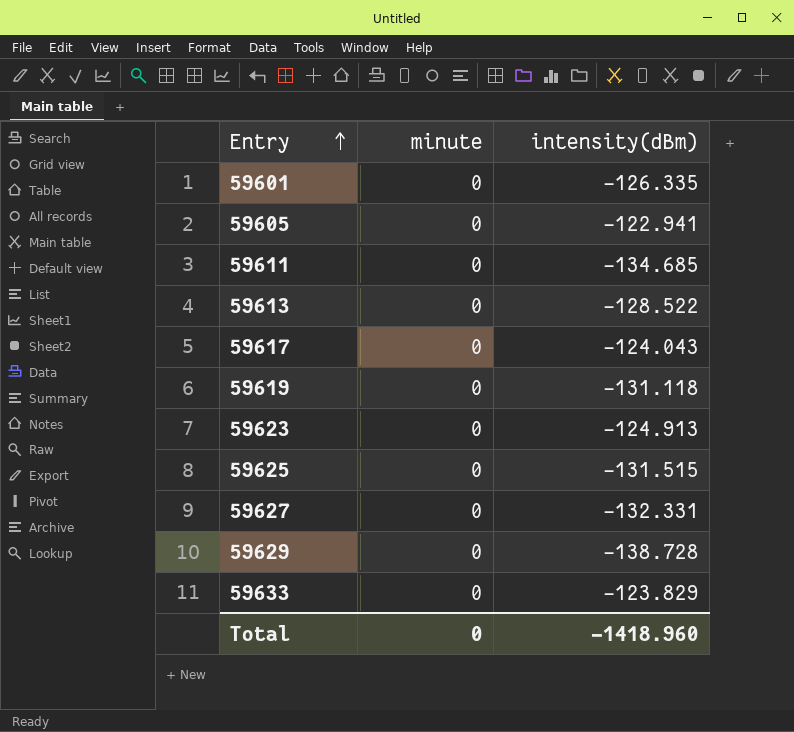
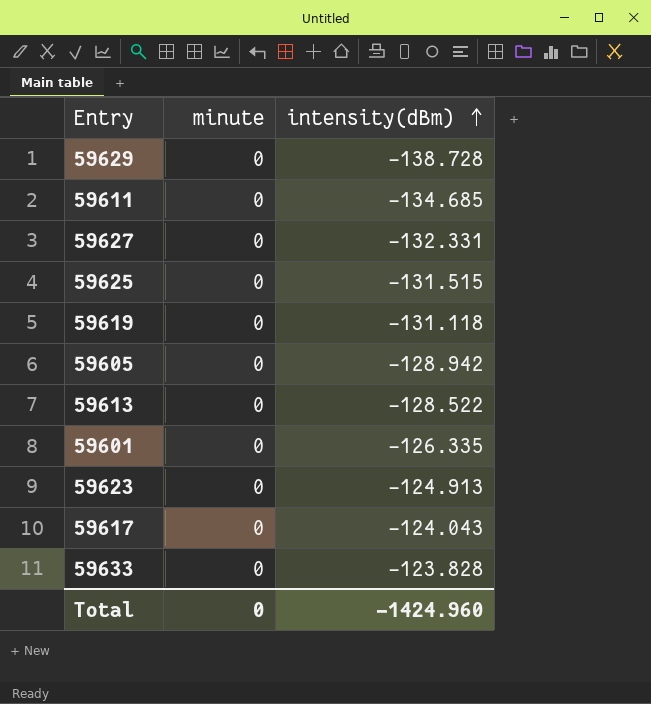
row order: Entry ascending -> intensity(dBm) ascending
59605 | intensity(dBm): -122.941 -> -128.942
59633 | intensity(dBm): -123.829 -> -123.828
Total | intensity(dBm): -1418.960 -> -1424.960

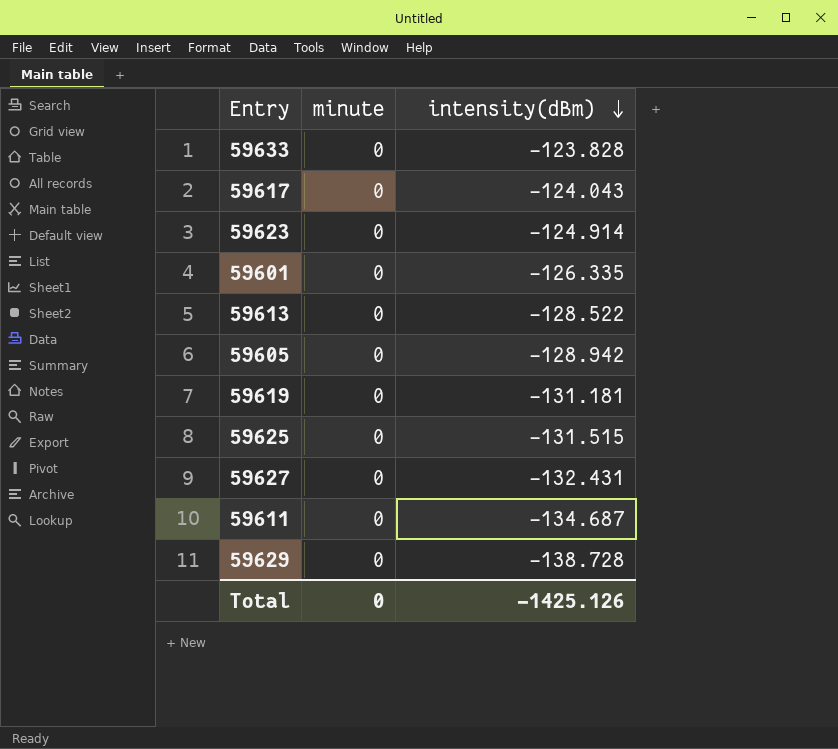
row order: intensity(dBm) ascending -> intensity(dBm) descending
59623 | intensity(dBm): -124.913 -> -124.914
59619 | intensity(dBm): -131.118 -> -131.181
59627 | intensity(dBm): -132.331 -> -132.431
59611 | intensity(dBm): -134.685 -> -134.687
Total | intensity(dBm): -1424.960 -> -1425.126

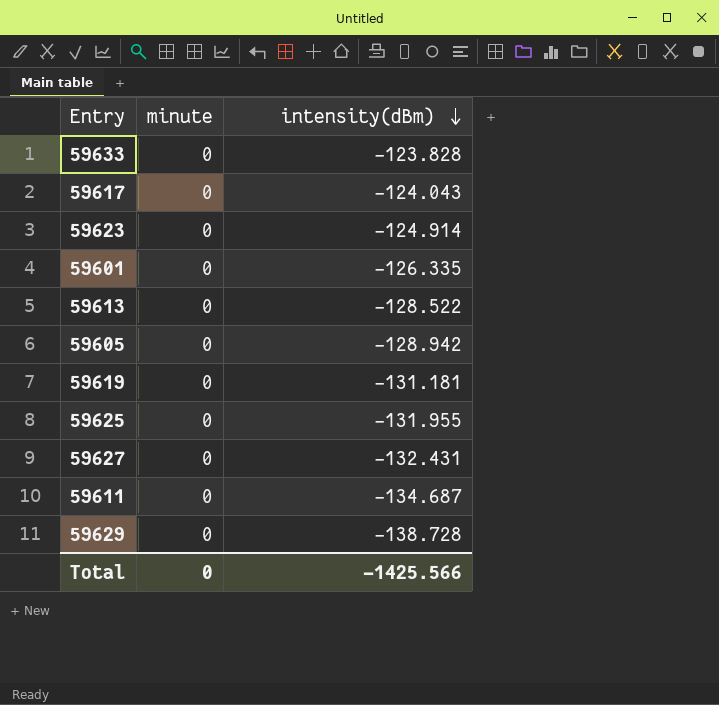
59625 | intensity(dBm): -131.515 -> -131.955
Total | intensity(dBm): -1425.126 -> -1425.566

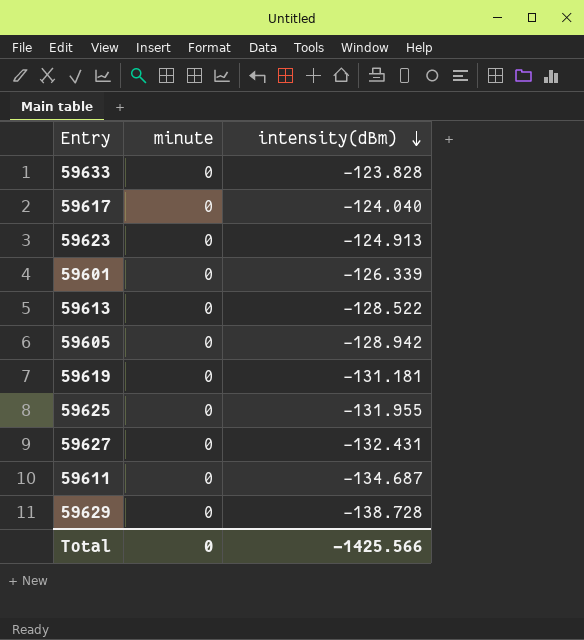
59617 | intensity(dBm): -124.043 -> -124.040
59623 | intensity(dBm): -124.914 -> -124.913
59601 | intensity(dBm): -126.335 -> -126.339

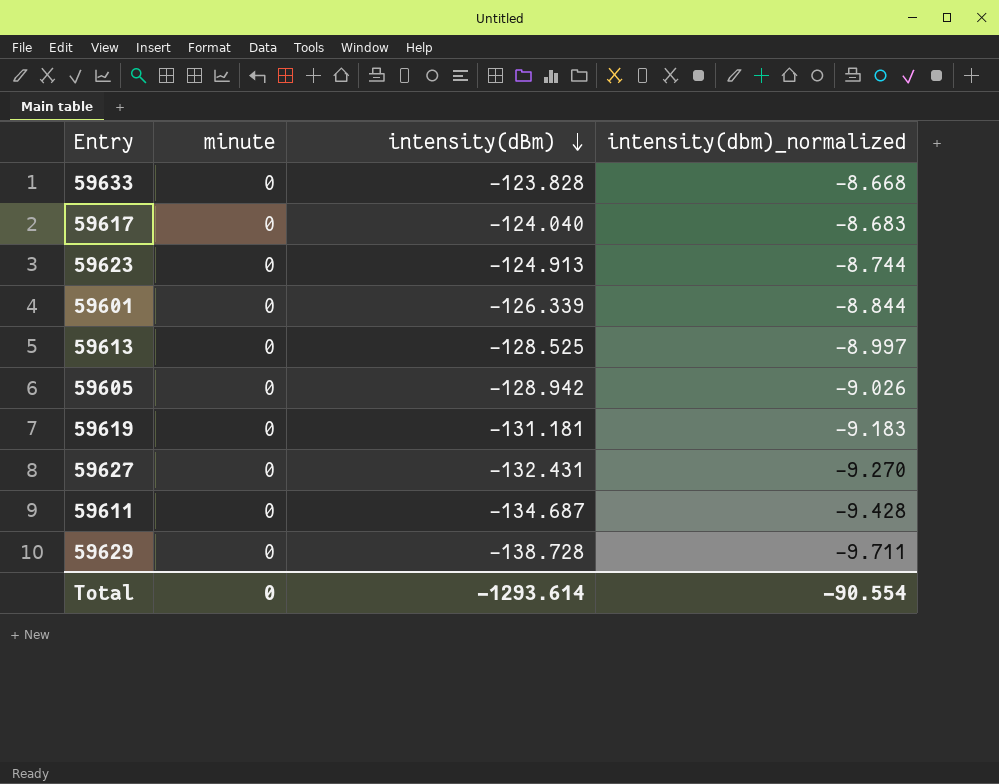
column intensity(dbm)_normalized | formula: none -> [intensity(dBm)] * 0.07
row 59625: 0 | -131.955 -> none
59613 | intensity(dBm): -128.522 -> -128.525
Total | intensity(dBm): -1425.566 -> -1293.614

